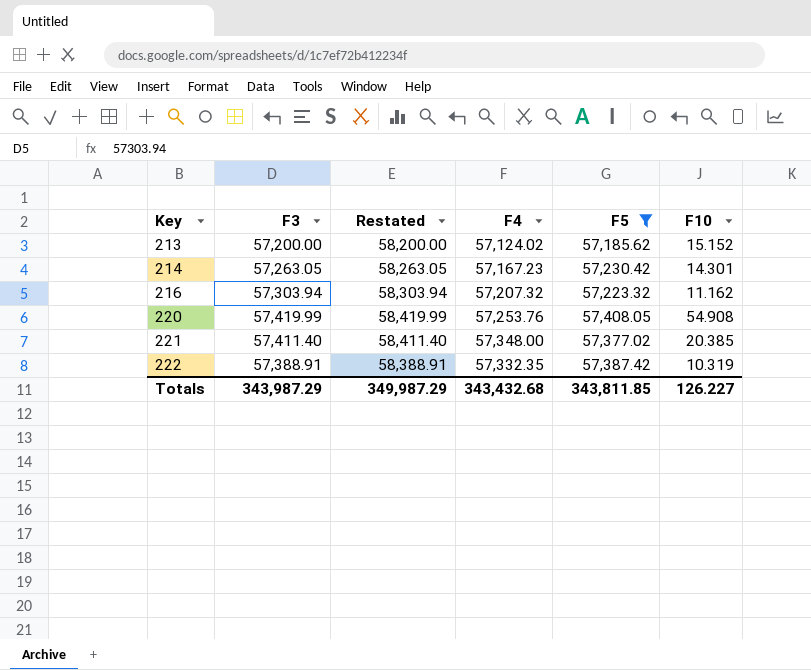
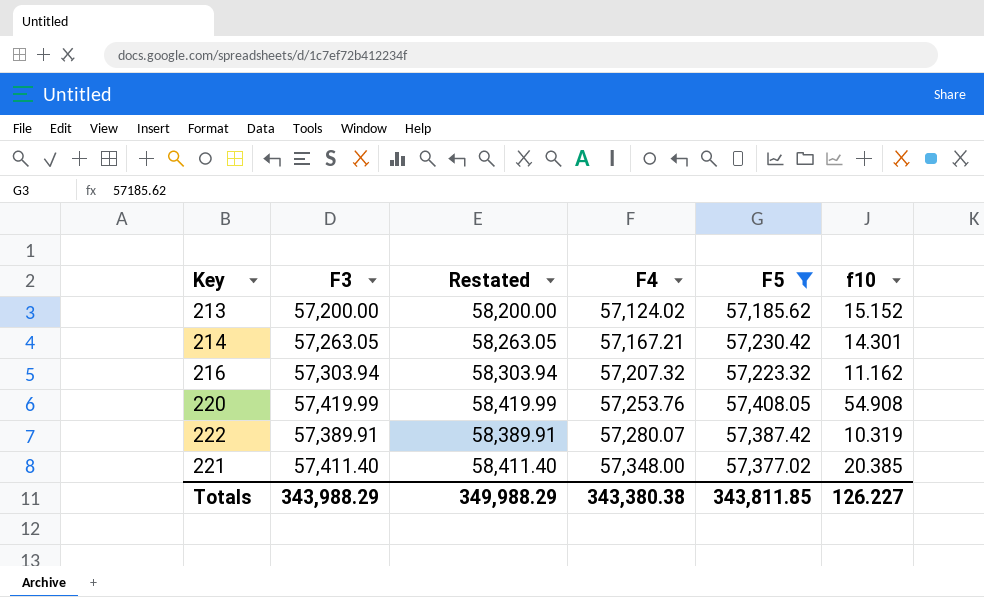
row order: Key ascending -> F4 ascending
column name: F10 -> f10
214 | F4: 57,167.23 -> 57,167.21
222 | F3: 57,388.91 -> 57,389.91
222 | Restated: 58,388.91 -> 58,389.91
222 | F4: 57,332.35 -> 57,280.07
Totals | F3: 343,987.29 -> 343,988.29
Totals | Restated: 349,987.29 -> 349,988.29
Totals | F4: 343,432.68 -> 343,380.38

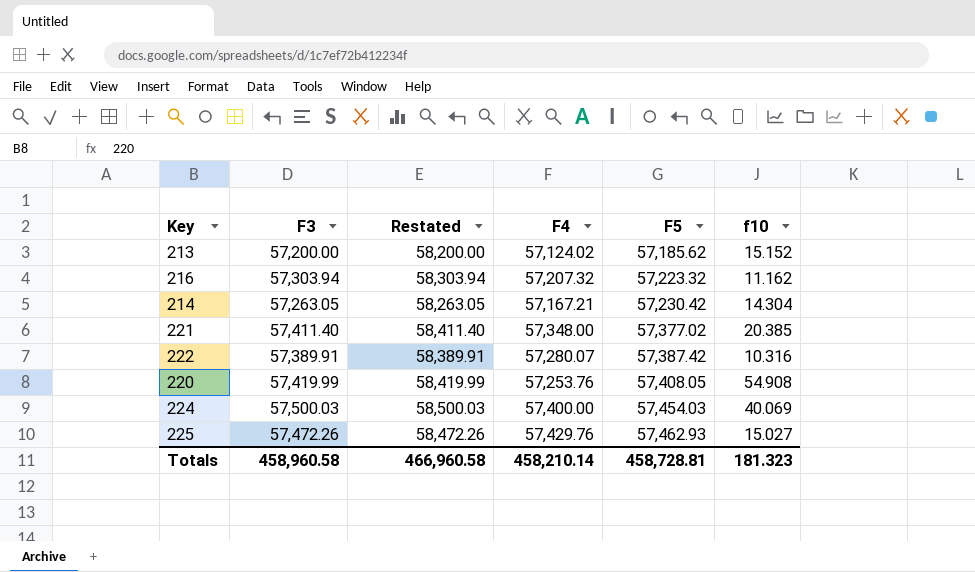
filter: F5 <= 57,408.05 -> none
row order: F4 ascending -> F5 ascending
214 | f10: 14.301 -> 14.304
222 | f10: 10.319 -> 10.316
Totals | F3: 343,988.29 -> 458,960.58
Totals | Restated: 349,988.29 -> 466,960.58
Totals | F4: 343,380.38 -> 458,210.14
Totals | F5: 343,811.85 -> 458,728.81
Totals | f10: 126.227 -> 181.323

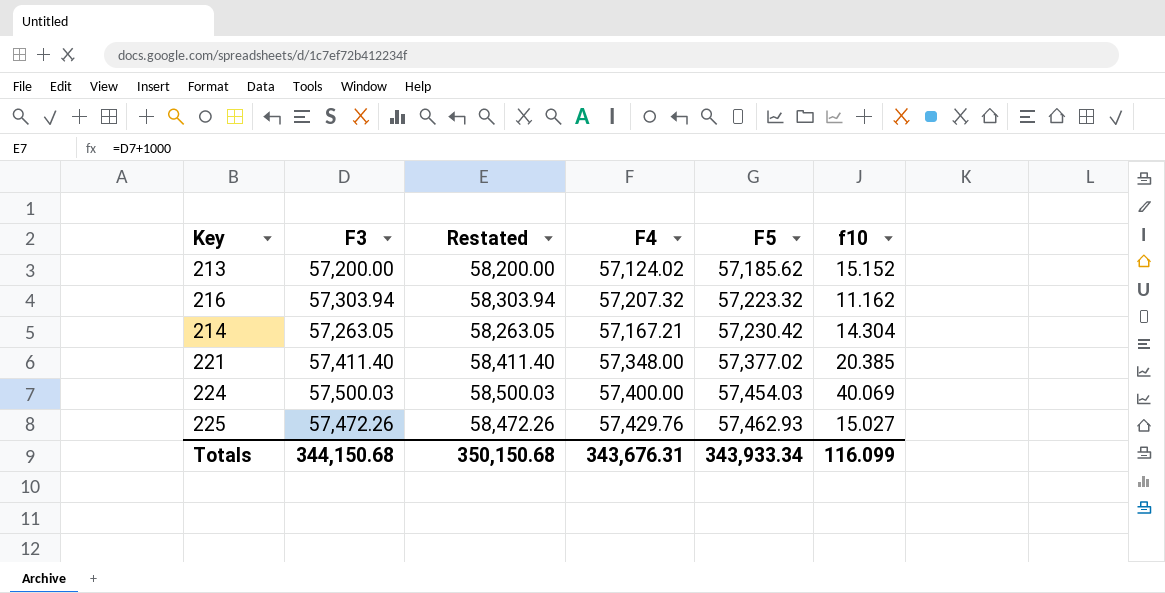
row 222: 57,389.91 | 58,389.91 | 57,280.07 | 57,387.42 | 10.316 -> none
row 220: 57,419.99 | 58,419.99 | 57,253.76 | 57,408.05 | 54.908 -> none
Totals | F3: 458,960.58 -> 344,150.68
Totals | Restated: 466,960.58 -> 350,150.68
Totals | F4: 458,210.14 -> 343,676.31
Totals | F5: 458,728.81 -> 343,933.34
Totals | f10: 181.323 -> 116.099

